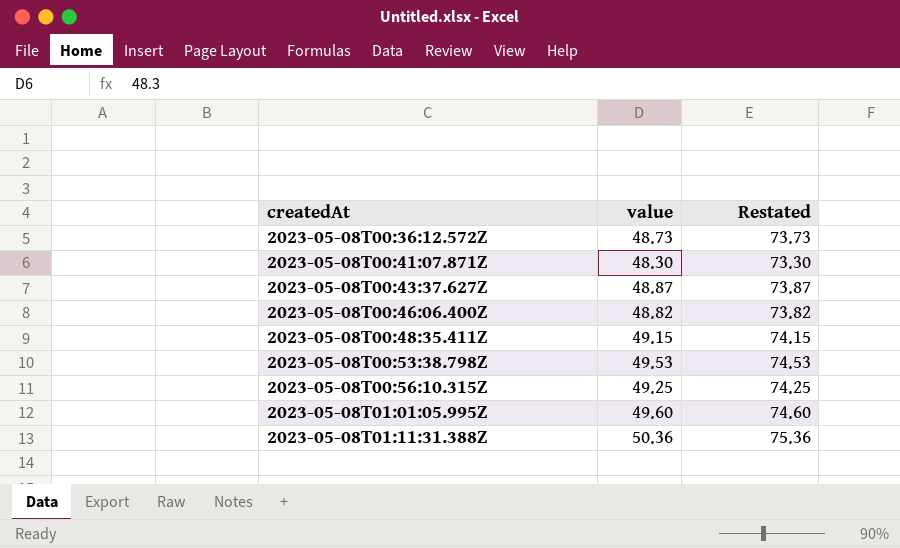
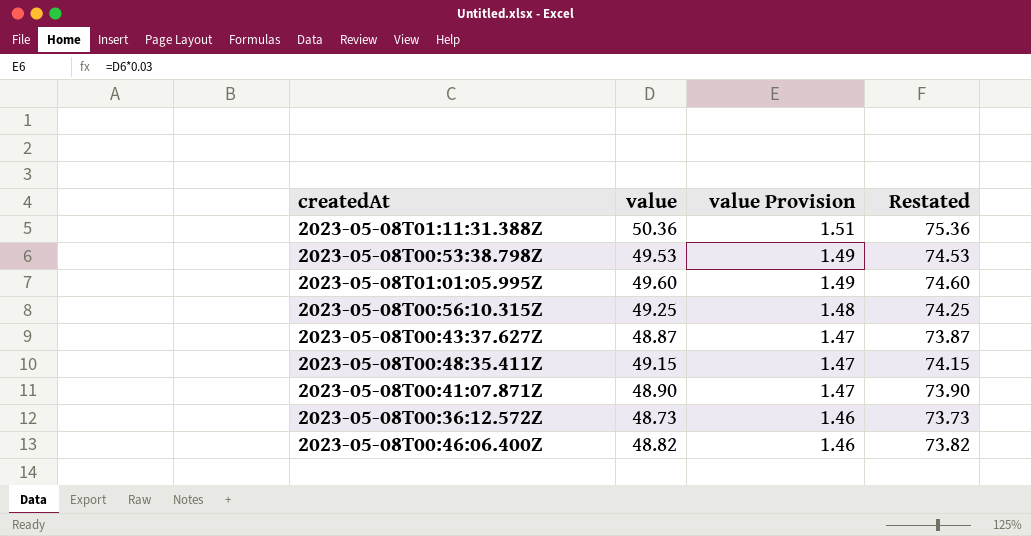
row order: createdAt ascending -> value Provision descending
column value Provision | formula: none -> [value] * 0.03
2023-05-08T00:41:07.871Z | value: 48.30 -> 48.90
2023-05-08T00:41:07.871Z | Restated: 73.30 -> 73.90

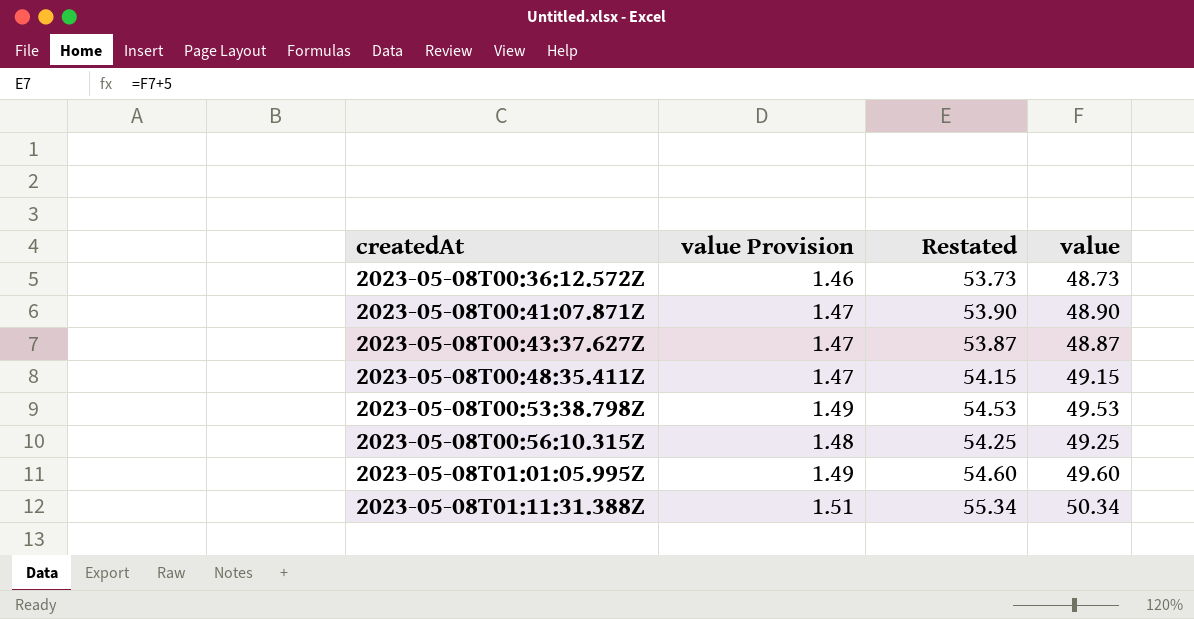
row order: value Provision descending -> createdAt ascending
column Restated | formula: [value] + 25 -> [value] + 5
column value | position: 2 -> 4
row 2023-05-08T00:46:06.400Z: 48.82 | 1.46 | 73.82 -> none
2023-05-08T01:11:31.388Z | value: 50.36 -> 50.34

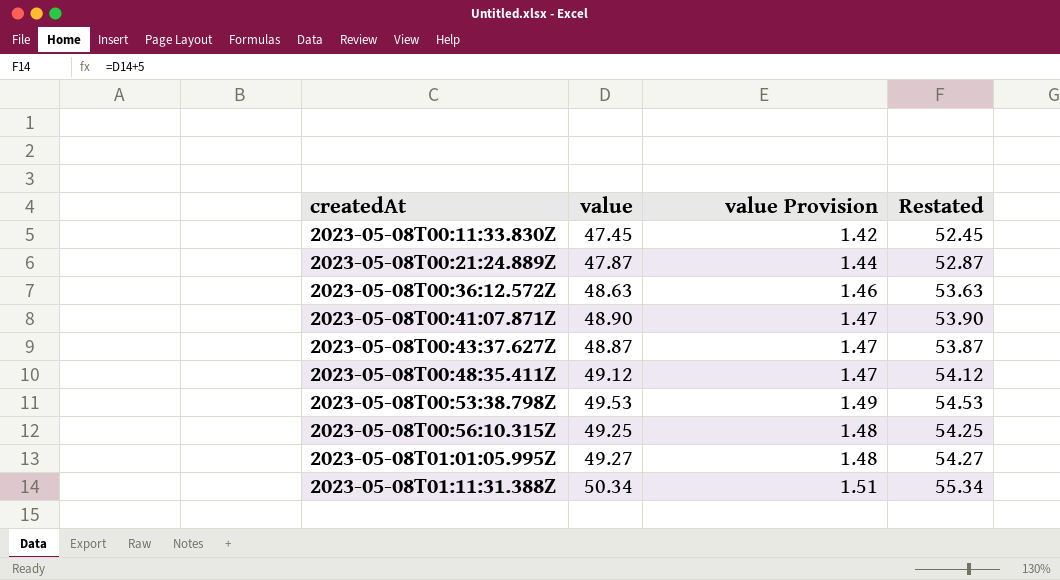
column value | position: 4 -> 2
row 2023-05-08T00:11:33.830Z: none -> 47.45 | 1.42 | 52.45
row 2023-05-08T00:21:24.889Z: none -> 47.87 | 1.44 | 52.87
2023-05-08T00:36:12.572Z | value: 48.73 -> 48.63
2023-05-08T00:36:12.572Z | Restated: 53.73 -> 53.63
2023-05-08T00:48:35.411Z | value: 49.15 -> 49.12
2023-05-08T00:48:35.411Z | Restated: 54.15 -> 54.12
2023-05-08T01:01:05.995Z | value: 49.60 -> 49.27
2023-05-08T01:01:05.995Z | value Provision: 1.49 -> 1.48
2023-05-08T01:01:05.995Z | Restated: 54.60 -> 54.27

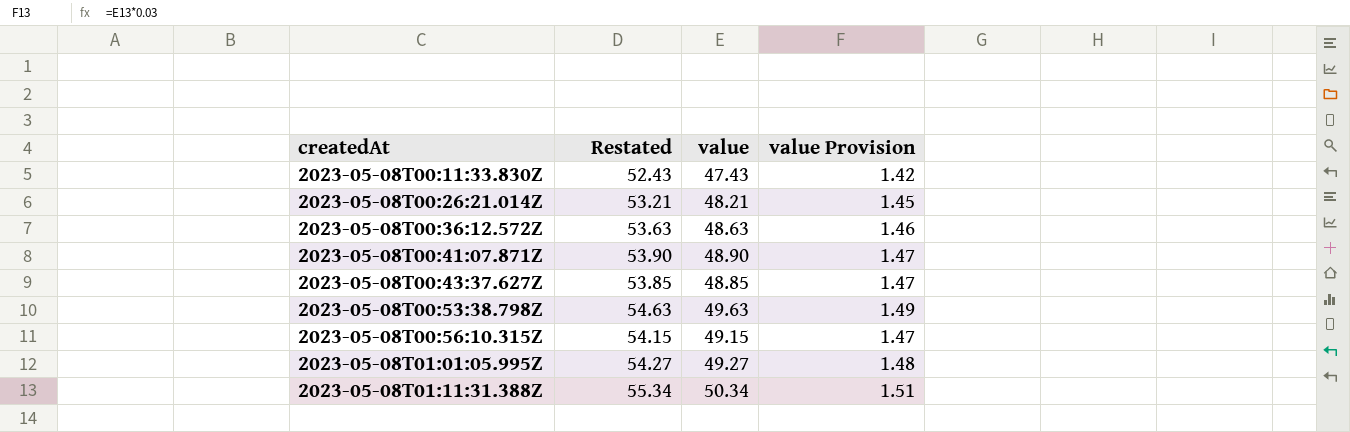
column Restated | position: 4 -> 2
row 2023-05-08T00:21:24.889Z: 47.87 | 1.44 | 52.87 -> none
row 2023-05-08T00:48:35.411Z: 49.12 | 1.47 | 54.12 -> none
2023-05-08T00:11:33.830Z | Restated: 52.45 -> 52.43
2023-05-08T00:11:33.830Z | value: 47.45 -> 47.43
row 2023-05-08T00:26:21.014Z: none -> 53.21 | 48.21 | 1.45
2023-05-08T00:43:37.627Z | Restated: 53.87 -> 53.85
2023-05-08T00:43:37.627Z | value: 48.87 -> 48.85
2023-05-08T00:53:38.798Z | Restated: 54.53 -> 54.63
2023-05-08T00:53:38.798Z | value: 49.53 -> 49.63
2023-05-08T00:56:10.315Z | Restated: 54.25 -> 54.15
2023-05-08T00:56:10.315Z | value: 49.25 -> 49.15
2023-05-08T00:56:10.315Z | value Provision: 1.48 -> 1.47

